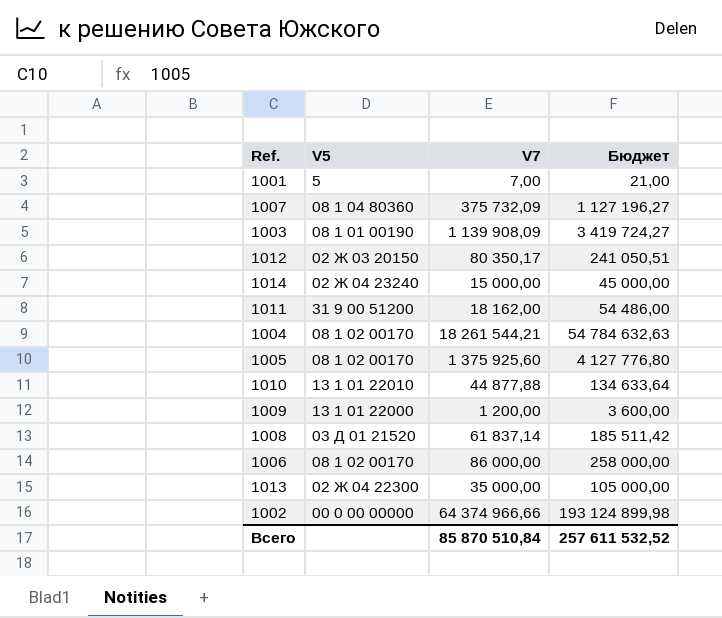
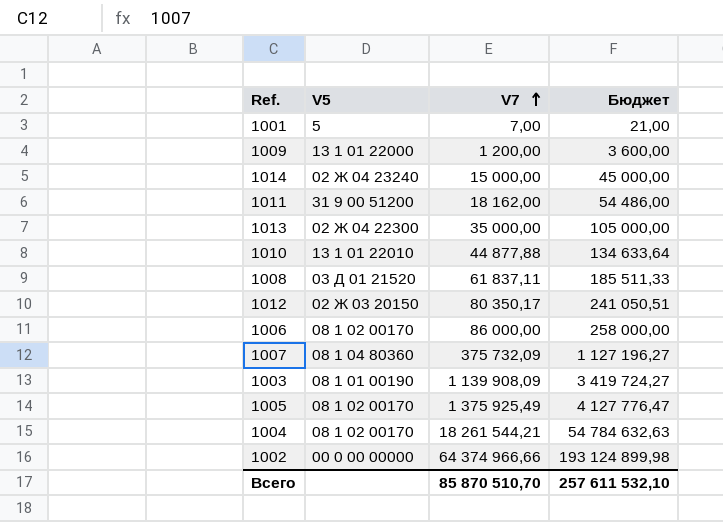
row order: none -> V7 ascending
1008 | V7: 61 837,14 -> 61 837,11
1008 | Бюджет: 185 511,42 -> 185 511,33
1005 | V7: 1 375 925,60 -> 1 375 925,49
1005 | Бюджет: 4 127 776,80 -> 4 127 776,47
Всего | V7: 85 870 510,84 -> 85 870 510,70
Всего | Бюджет: 257 611 532,52 -> 257 611 532,10

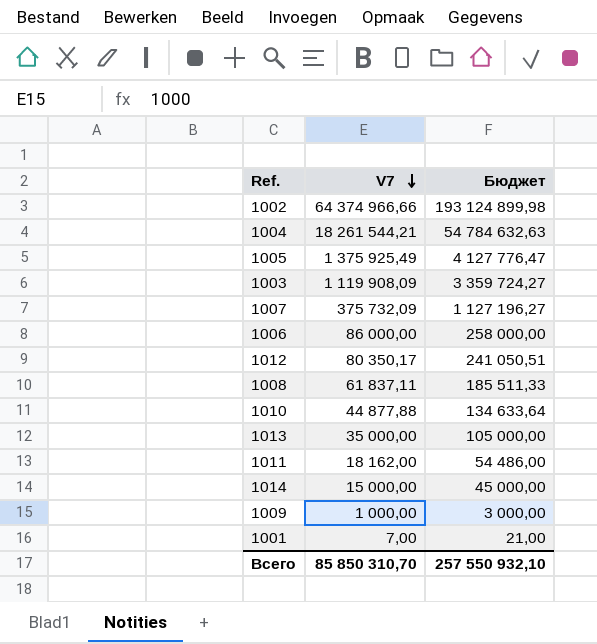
row order: V7 ascending -> V7 descending
column V5 | position: 2 -> none
1003 | V7: 1 139 908,09 -> 1 119 908,09
1003 | Бюджет: 3 419 724,27 -> 3 359 724,27
1009 | V7: 1 200,00 -> 1 000,00
1009 | Бюджет: 3 600,00 -> 3 000,00
Всего | V7: 85 870 510,70 -> 85 850 310,70
Всего | Бюджет: 257 611 532,10 -> 257 550 932,10

